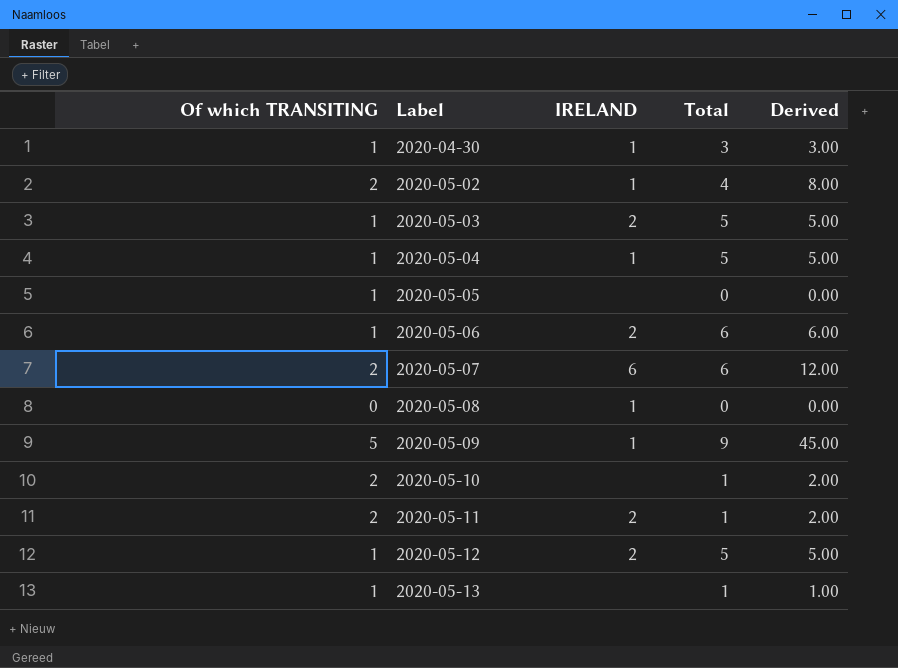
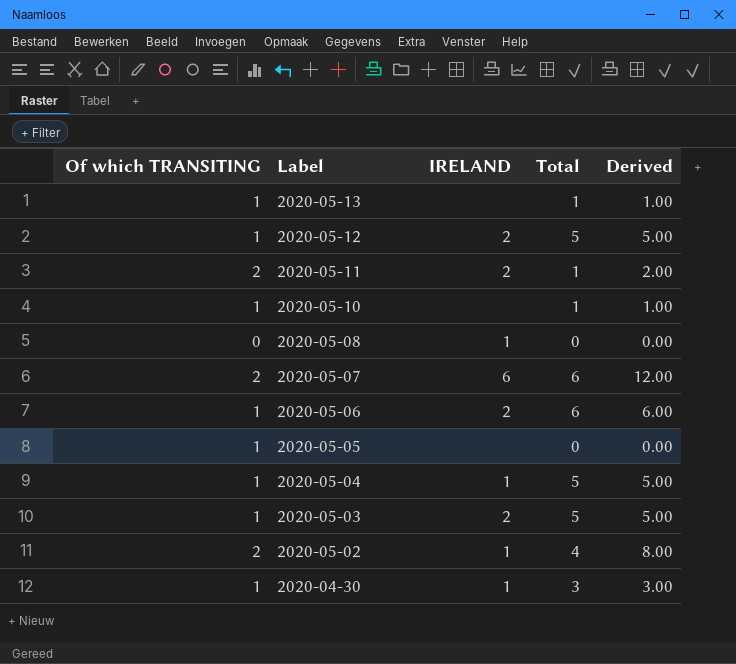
row order: Label ascending -> Label descending
row 2020-05-09: 5 | 1 | 9 | 45.00 -> none
2020-05-10 | Of which TRANSITING: 2 -> 1
2020-05-10 | Derived: 2.00 -> 1.00

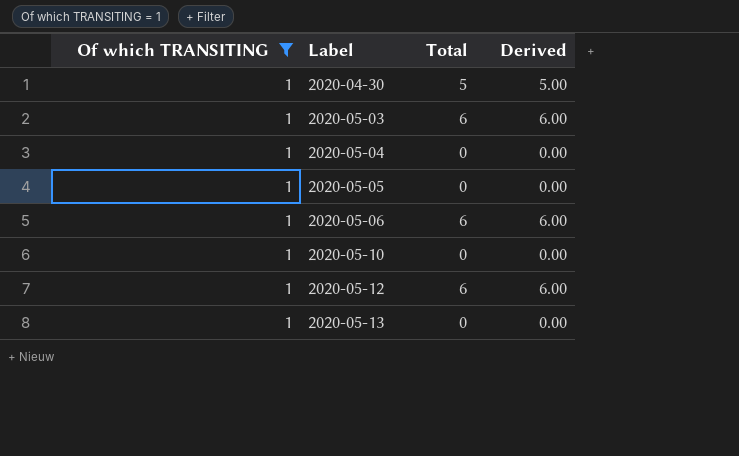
filter: none -> Of which TRANSITING = 1
row order: Label descending -> Label ascending
column IRELAND | position: 3 -> none
2020-04-30 | Total: 3 -> 5
2020-04-30 | Derived: 3.00 -> 5.00
2020-05-03 | Total: 5 -> 6
2020-05-03 | Derived: 5.00 -> 6.00
2020-05-04 | Total: 5 -> 0
2020-05-04 | Derived: 5.00 -> 0.00
2020-05-10 | Total: 1 -> 0
2020-05-10 | Derived: 1.00 -> 0.00
2020-05-12 | Total: 5 -> 6
2020-05-12 | Derived: 5.00 -> 6.00
2020-05-13 | Total: 1 -> 0
2020-05-13 | Derived: 1.00 -> 0.00

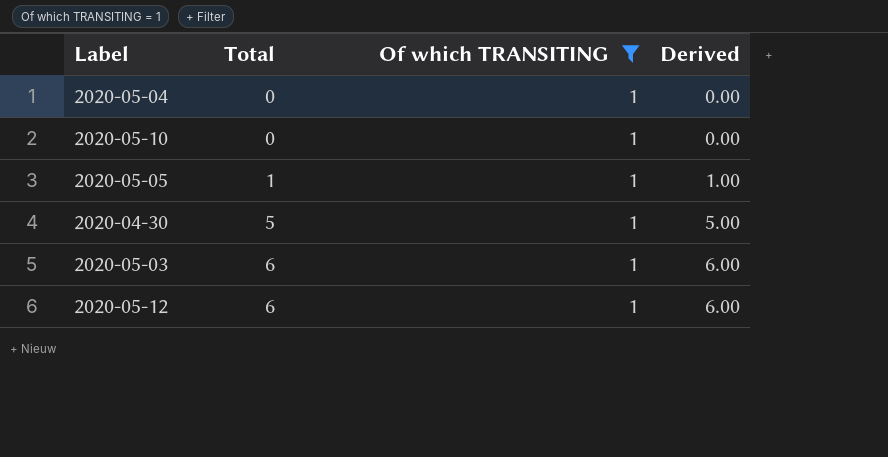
row order: Label ascending -> Total ascending
column Of which TRANSITING | position: 1 -> 3
row 2020-05-06: 1 | 6 | 6.00 -> none
row 2020-05-13: 1 | 0 | 0.00 -> none
2020-05-05 | Total: 0 -> 1
2020-05-05 | Derived: 0.00 -> 1.00

